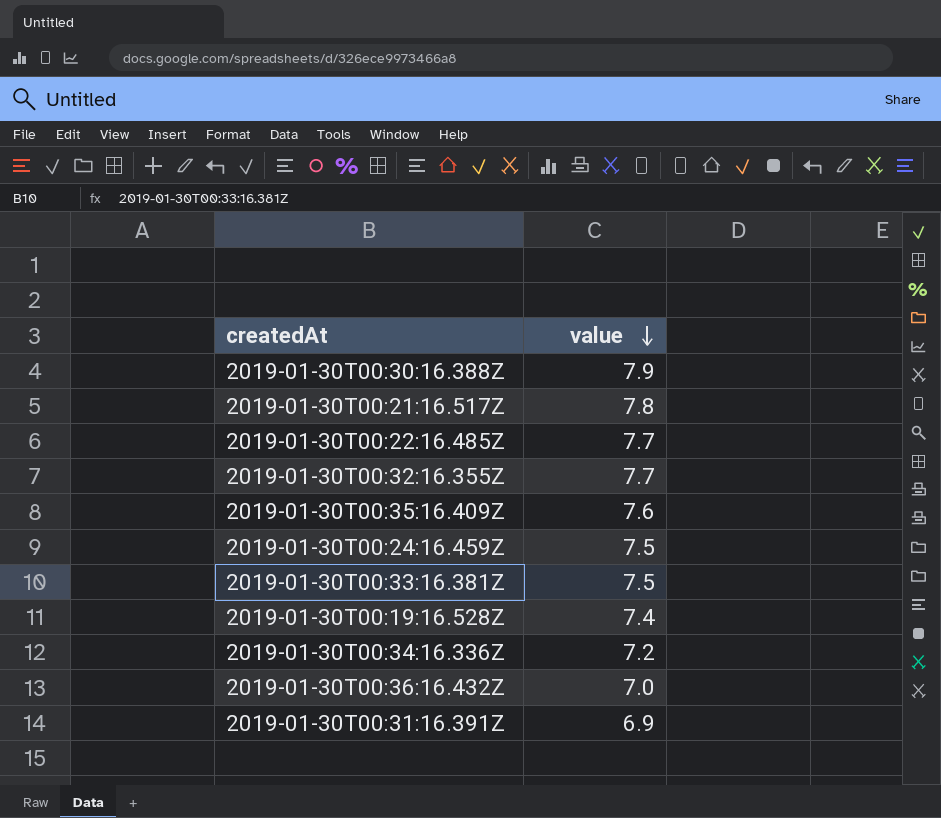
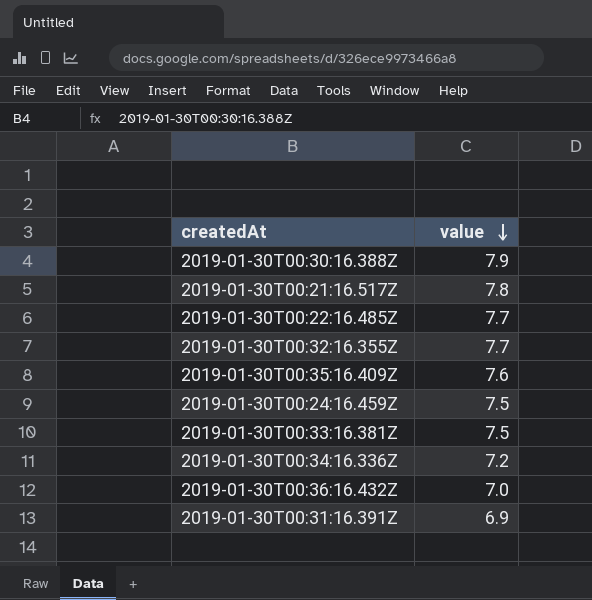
row 2019-01-30T00:19:16.528Z: 7.4 -> none

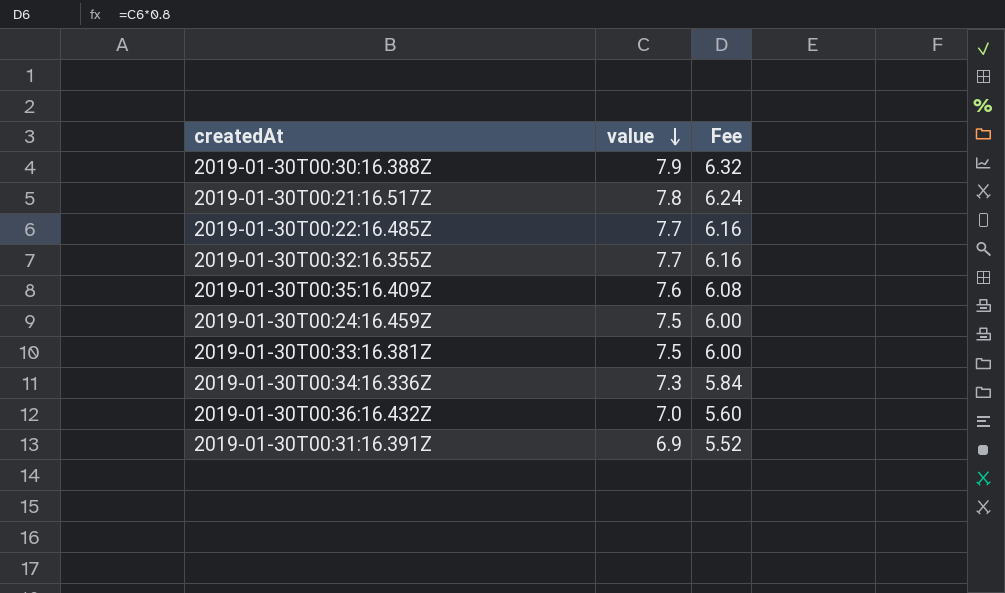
column Fee | formula: none -> [value] * 0.8
2019-01-30T00:34:16.336Z | value: 7.2 -> 7.3

